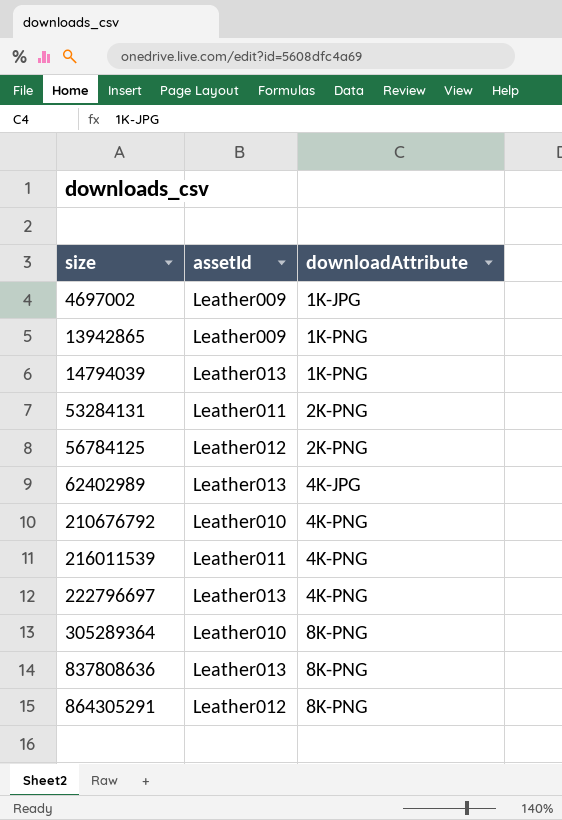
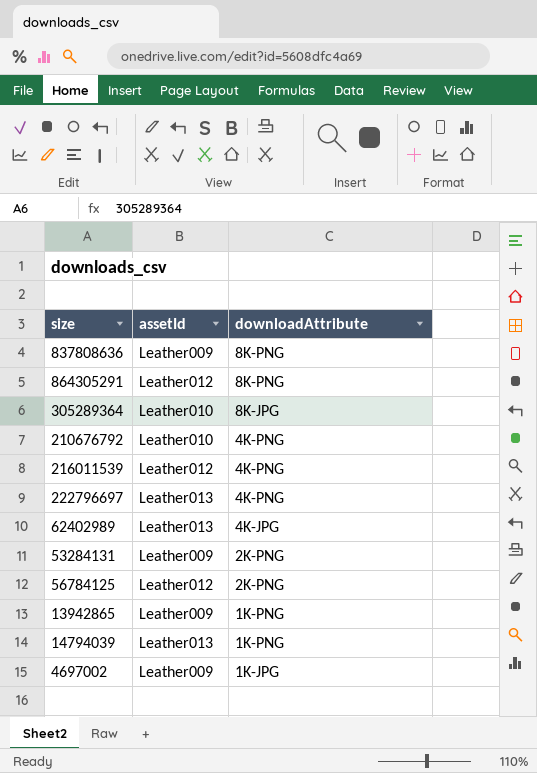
row order: size ascending -> downloadAttribute descending
837808636 | assetId: Leather013 -> Leather009
305289364 | downloadAttribute: 8K-PNG -> 8K-JPG
216011539 | assetId: Leather011 -> Leather012
53284131 | assetId: Leather011 -> Leather009

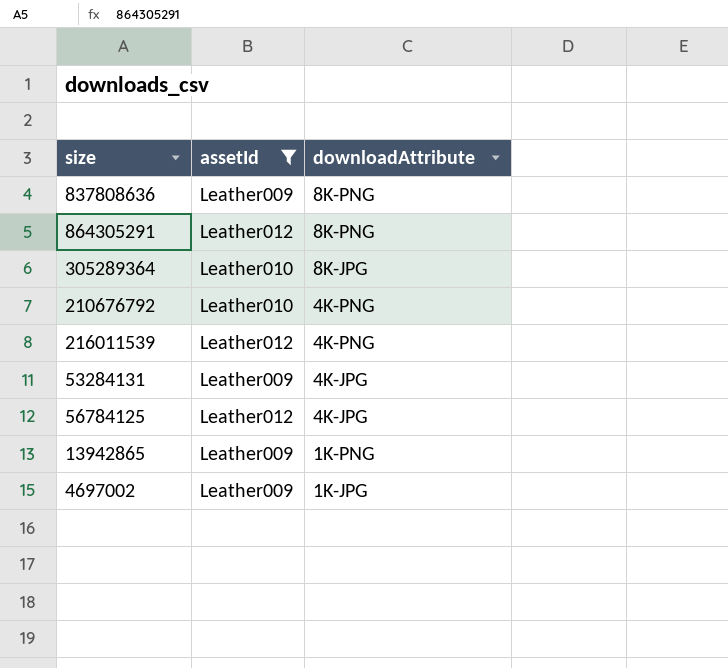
filter: none -> assetId != Leather013
53284131 | downloadAttribute: 2K-PNG -> 4K-JPG
56784125 | downloadAttribute: 2K-PNG -> 4K-JPG

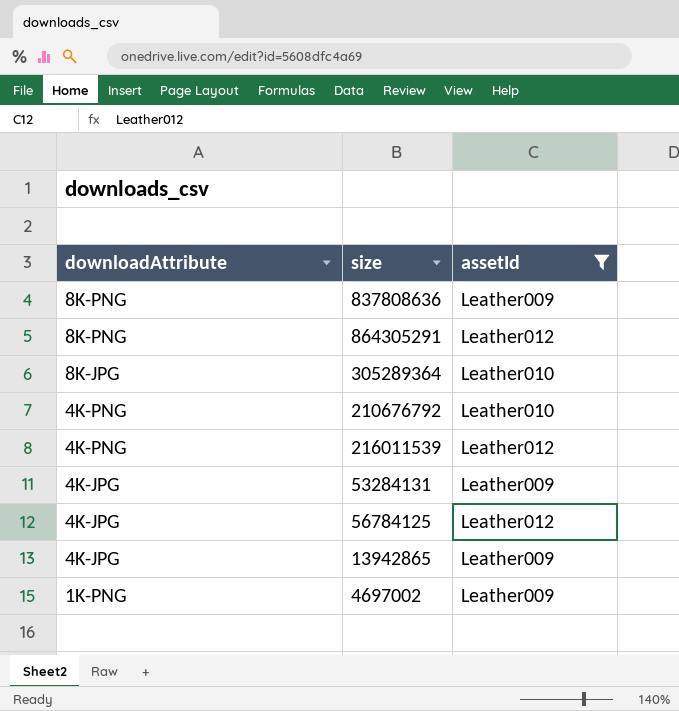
column downloadAttribute | position: 3 -> 1
13942865 | downloadAttribute: 1K-PNG -> 4K-JPG
4697002 | downloadAttribute: 1K-JPG -> 1K-PNG

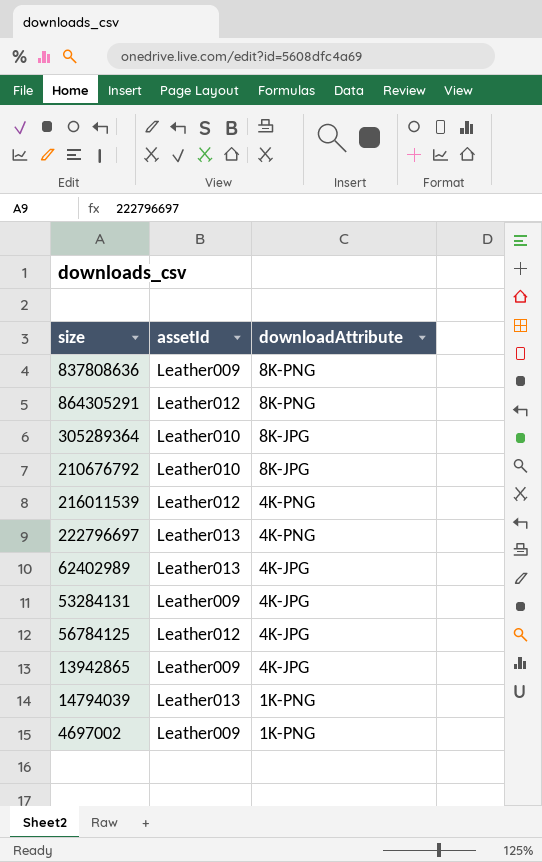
filter: assetId != Leather013 -> none
column downloadAttribute | position: 1 -> 3
210676792 | downloadAttribute: 4K-PNG -> 8K-JPG

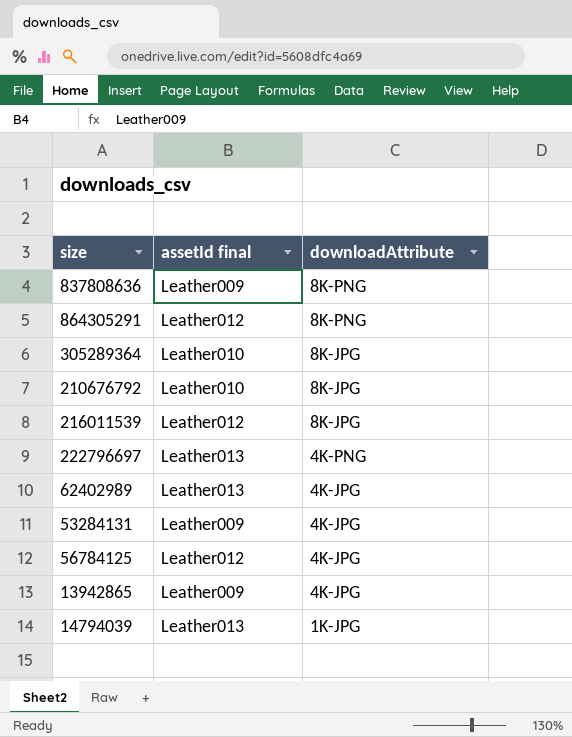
column name: assetId -> assetId final
row 4697002: Leather009 | 1K-PNG -> none
216011539 | downloadAttribute: 4K-PNG -> 8K-JPG
14794039 | downloadAttribute: 1K-PNG -> 1K-JPG

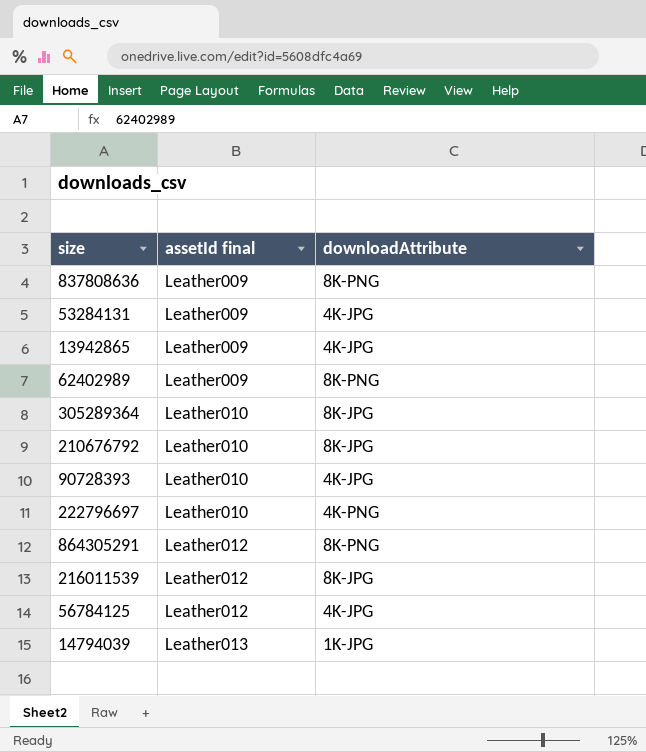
row order: downloadAttribute descending -> assetId final ascending
62402989 | assetId final: Leather013 -> Leather009
62402989 | downloadAttribute: 4K-JPG -> 8K-PNG
row 90728393: none -> Leather010 | 4K-JPG
222796697 | assetId final: Leather013 -> Leather010

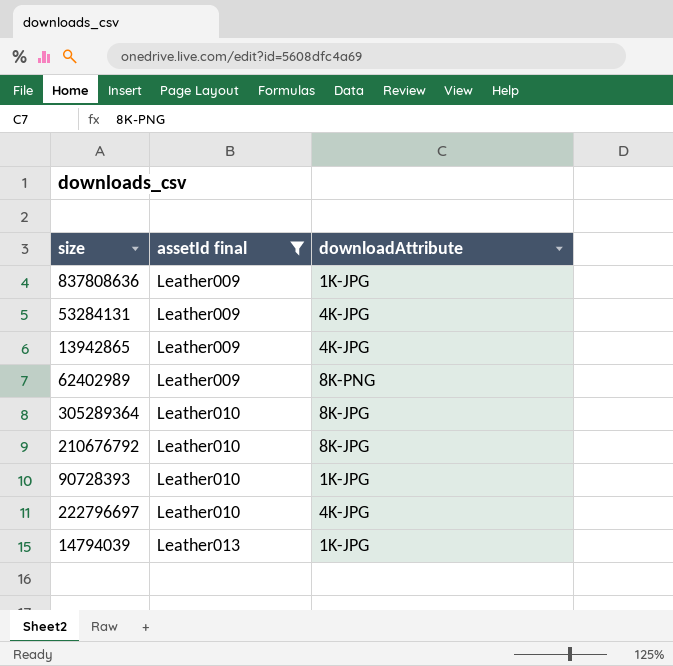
filter: none -> assetId final != Leather012
837808636 | downloadAttribute: 8K-PNG -> 1K-JPG
90728393 | downloadAttribute: 4K-JPG -> 1K-JPG
222796697 | downloadAttribute: 4K-PNG -> 4K-JPG

